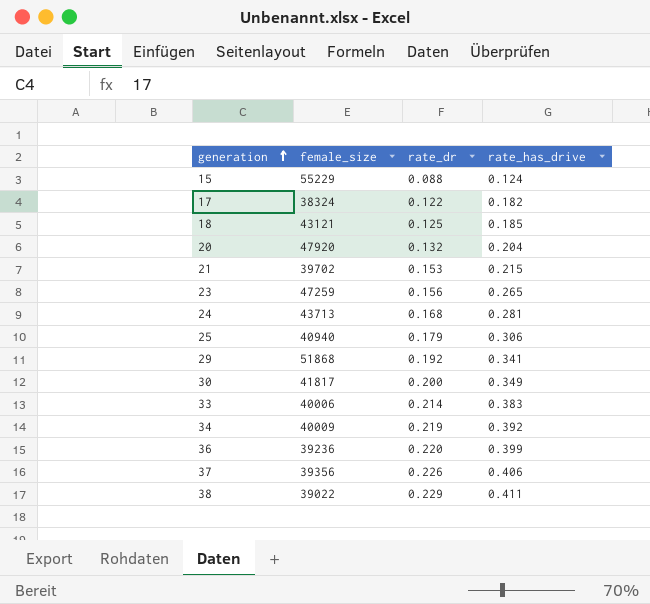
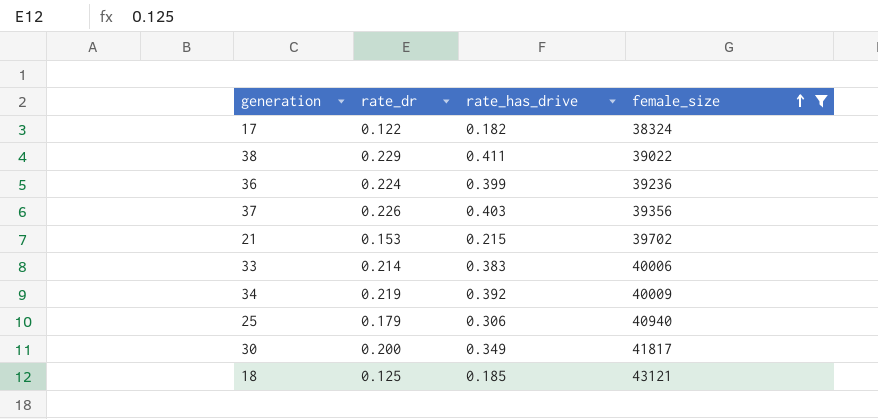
filter: none -> female_size <= 43121
row order: generation ascending -> female_size ascending
column female_size | position: 2 -> 4
36 | rate_dr: 0.220 -> 0.224
37 | rate_has_drive: 0.406 -> 0.403

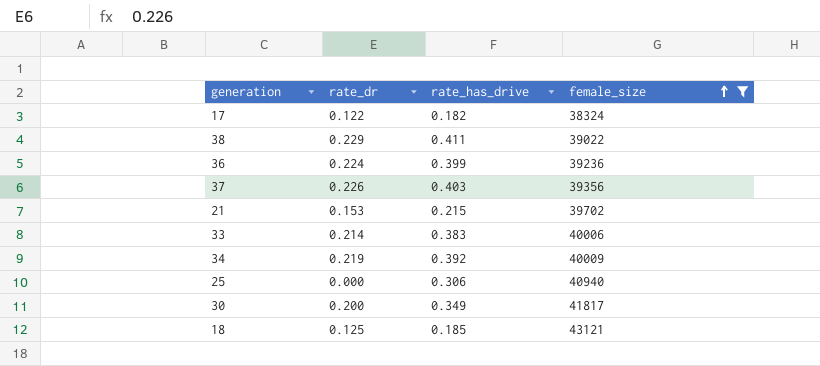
25 | rate_dr: 0.179 -> 0.000

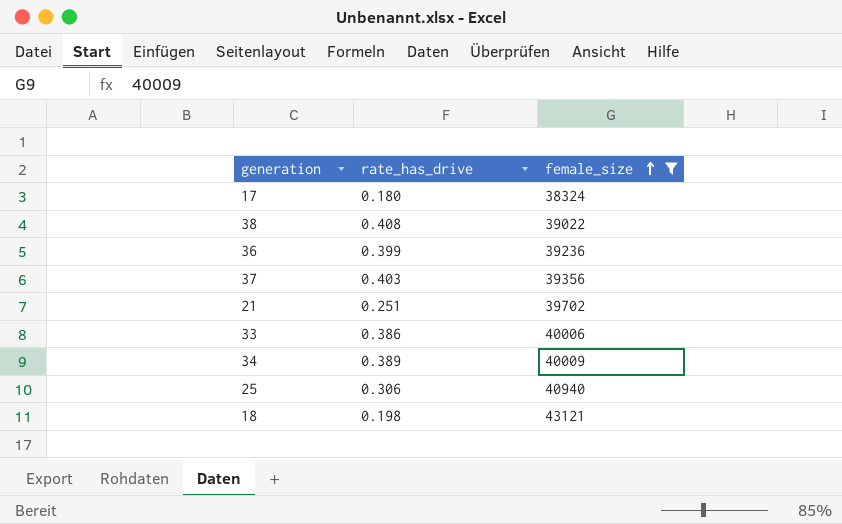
column rate_dr | position: 2 -> none
row 30: 0.200 | 0.349 | 41817 -> none
17 | rate_has_drive: 0.182 -> 0.180
38 | rate_has_drive: 0.411 -> 0.408
21 | rate_has_drive: 0.215 -> 0.251
33 | rate_has_drive: 0.383 -> 0.386
34 | rate_has_drive: 0.392 -> 0.389
18 | rate_has_drive: 0.185 -> 0.198

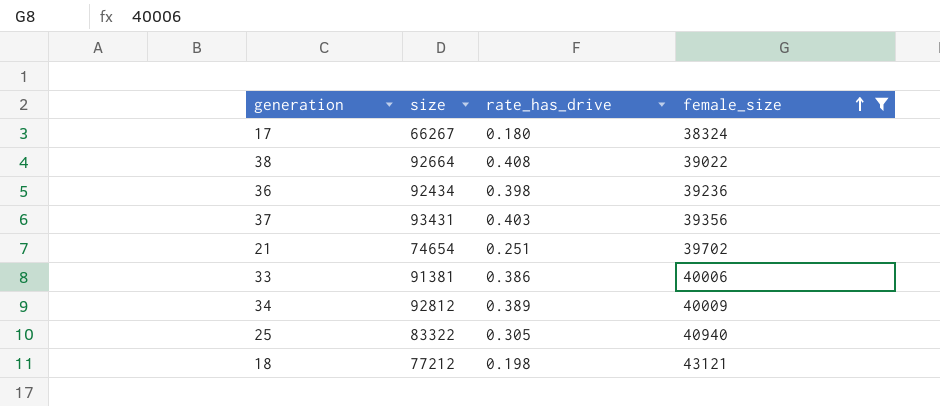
column size | position: none -> 2
36 | rate_has_drive: 0.399 -> 0.398
25 | rate_has_drive: 0.306 -> 0.305

